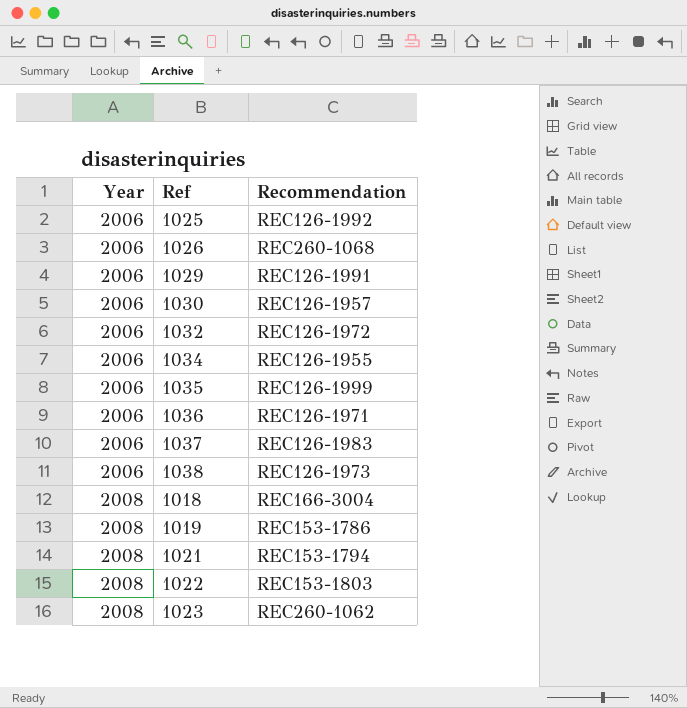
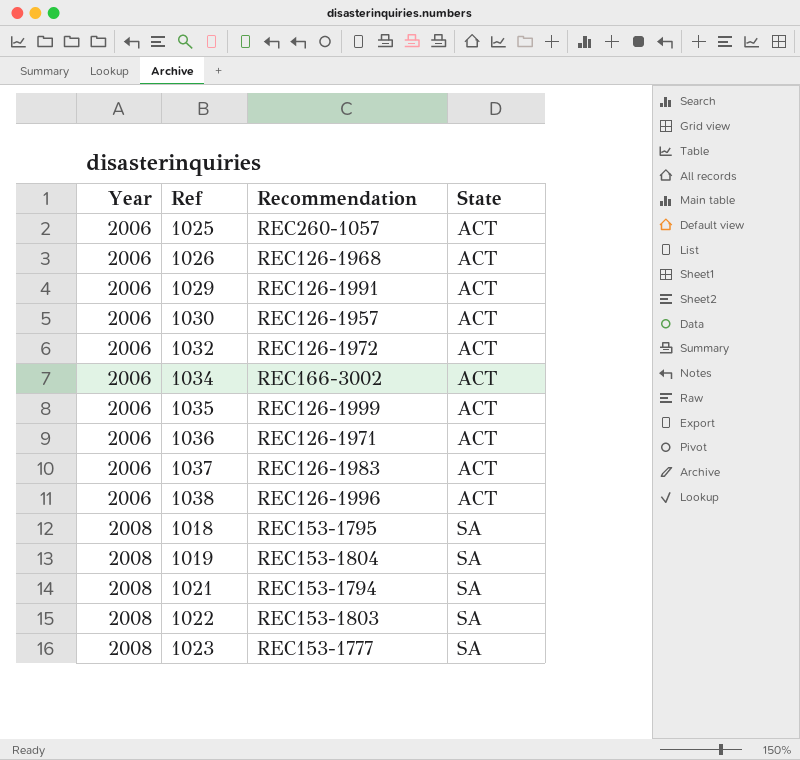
column State | position: none -> 4
1025 | Recommendation: REC126-1992 -> REC260-1057
1026 | Recommendation: REC260-1068 -> REC126-1968
1034 | Recommendation: REC126-1955 -> REC166-3002
1038 | Recommendation: REC126-1973 -> REC126-1996
1018 | Recommendation: REC166-3004 -> REC153-1795
1019 | Recommendation: REC153-1786 -> REC153-1804
1023 | Recommendation: REC260-1062 -> REC153-1777

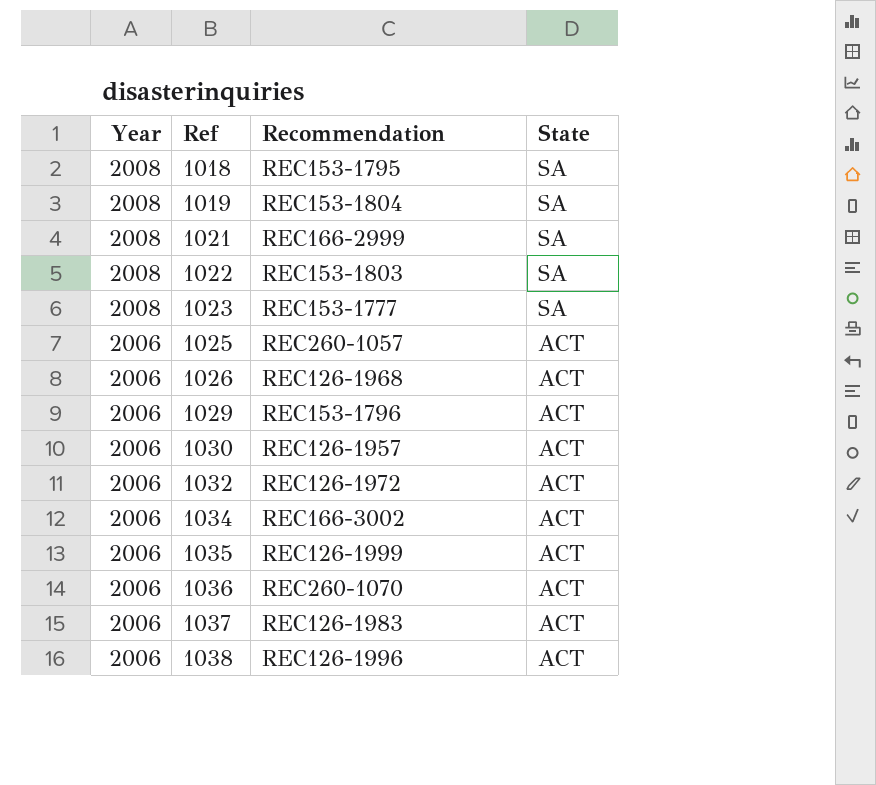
row order: Year ascending -> Year descending
1021 | Recommendation: REC153-1794 -> REC166-2999
1029 | Recommendation: REC126-1991 -> REC153-1796
1036 | Recommendation: REC126-1971 -> REC260-1070

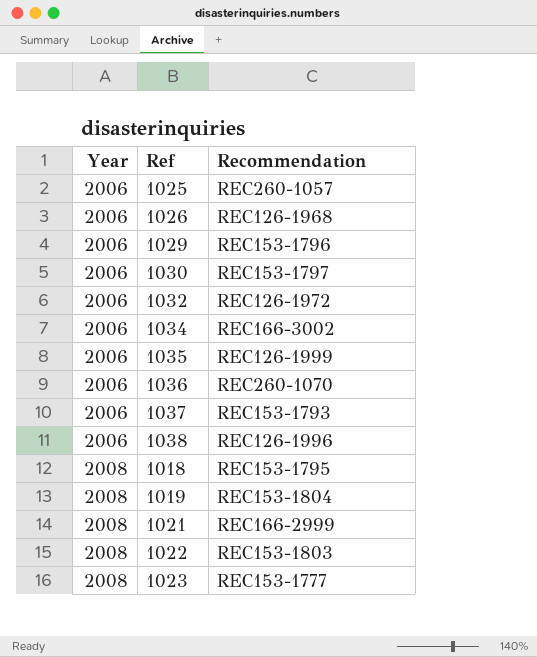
row order: Year descending -> Year ascending
column State | position: 4 -> none
1030 | Recommendation: REC126-1957 -> REC153-1797
1037 | Recommendation: REC126-1983 -> REC153-1793

